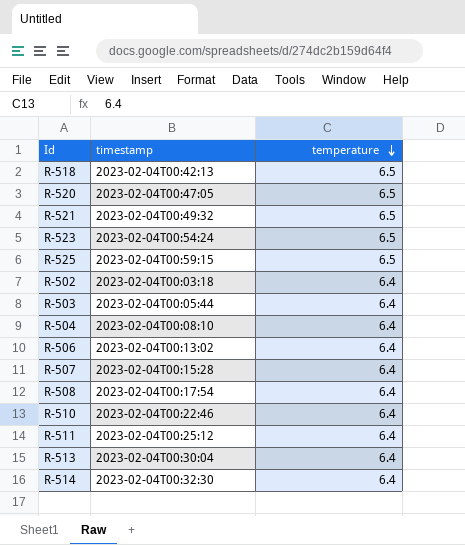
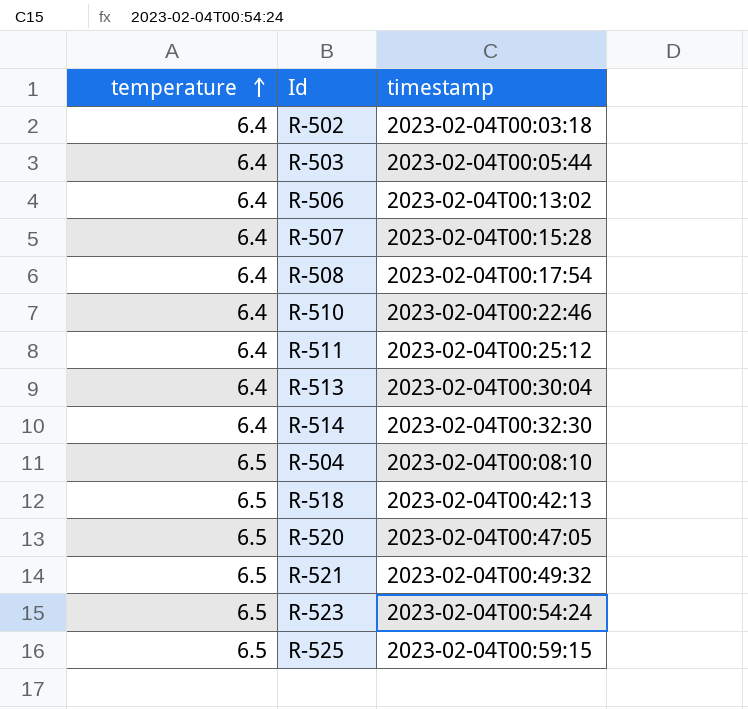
row order: temperature descending -> temperature ascending
column temperature | position: 3 -> 1
R-504 | temperature: 6.4 -> 6.5

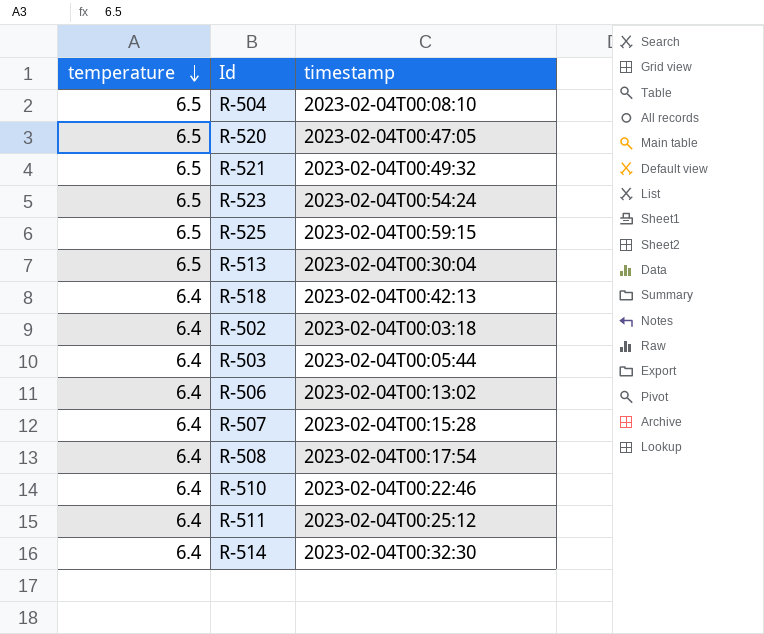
row order: temperature ascending -> temperature descending
R-513 | temperature: 6.4 -> 6.5
R-518 | temperature: 6.5 -> 6.4

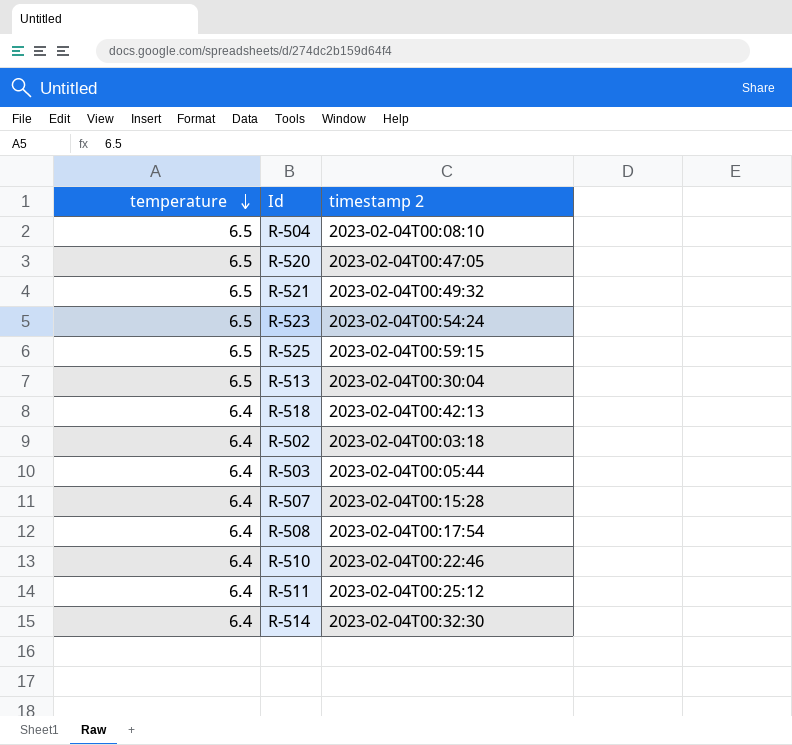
column name: timestamp -> timestamp 2
row R-506: 6.4 | 2023-02-04T00:13:02 -> none

